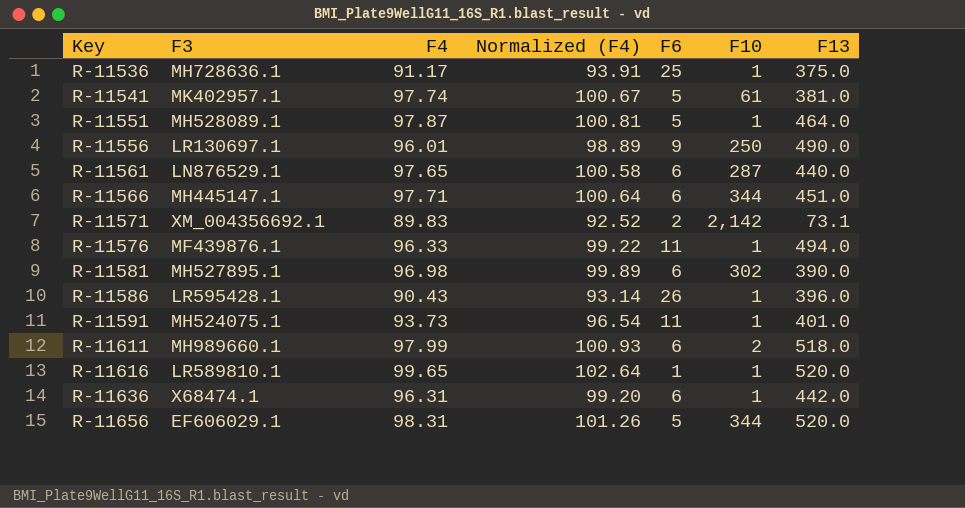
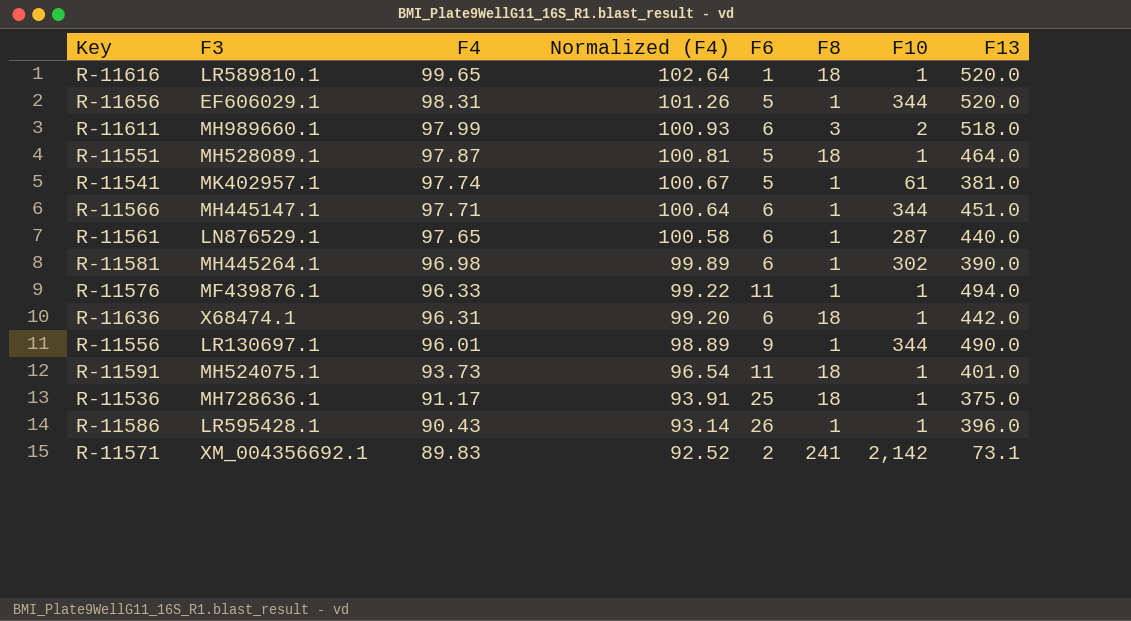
row order: Key ascending -> F4 descending
column F8 | position: none -> 6
R-11581 | F3: MH527895.1 -> MH445264.1
R-11556 | F10: 250 -> 344

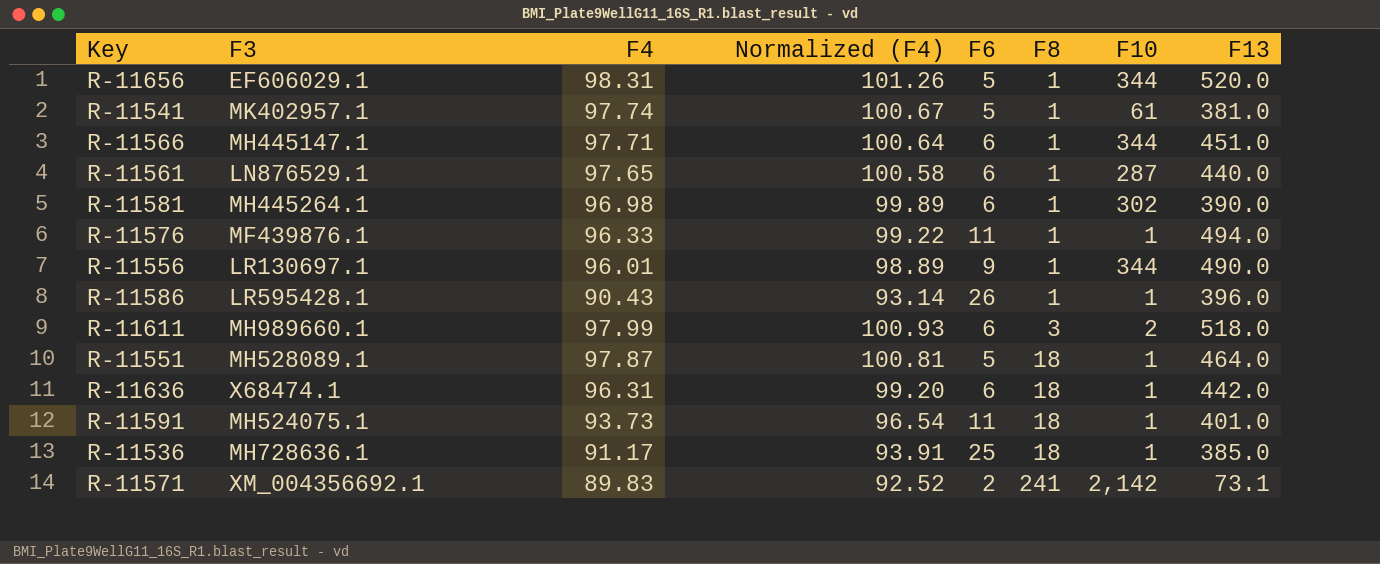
row order: F4 descending -> F8 ascending
row R-11616: LR589810.1 | 99.65 | 102.64 | 1 | 18 | 1 | 520.0 -> none
R-11536 | F13: 375.0 -> 385.0

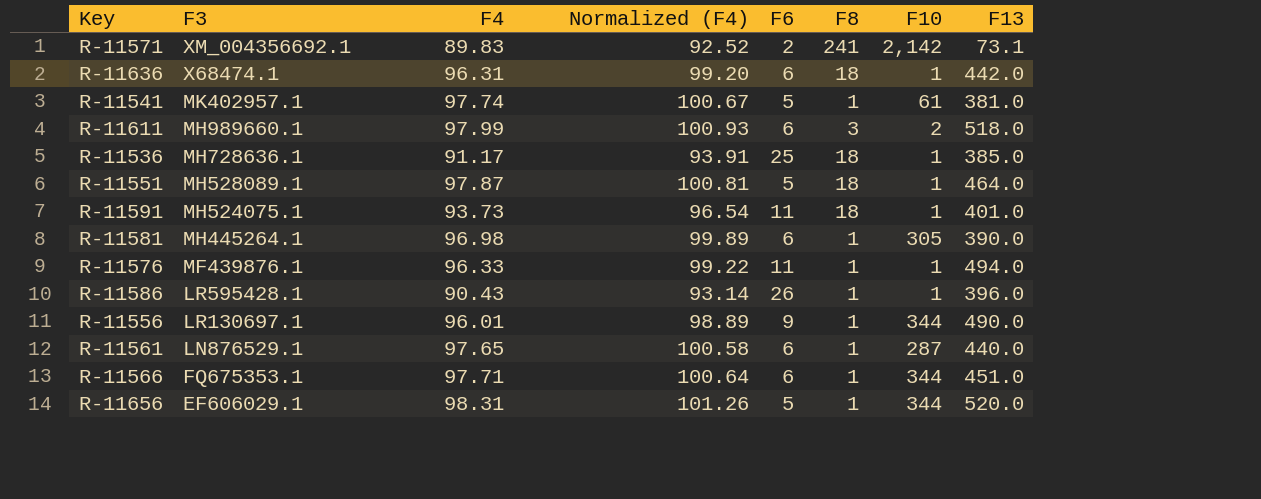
row order: F8 ascending -> F3 descending
R-11581 | F10: 302 -> 305
R-11566 | F3: MH445147.1 -> FQ675353.1

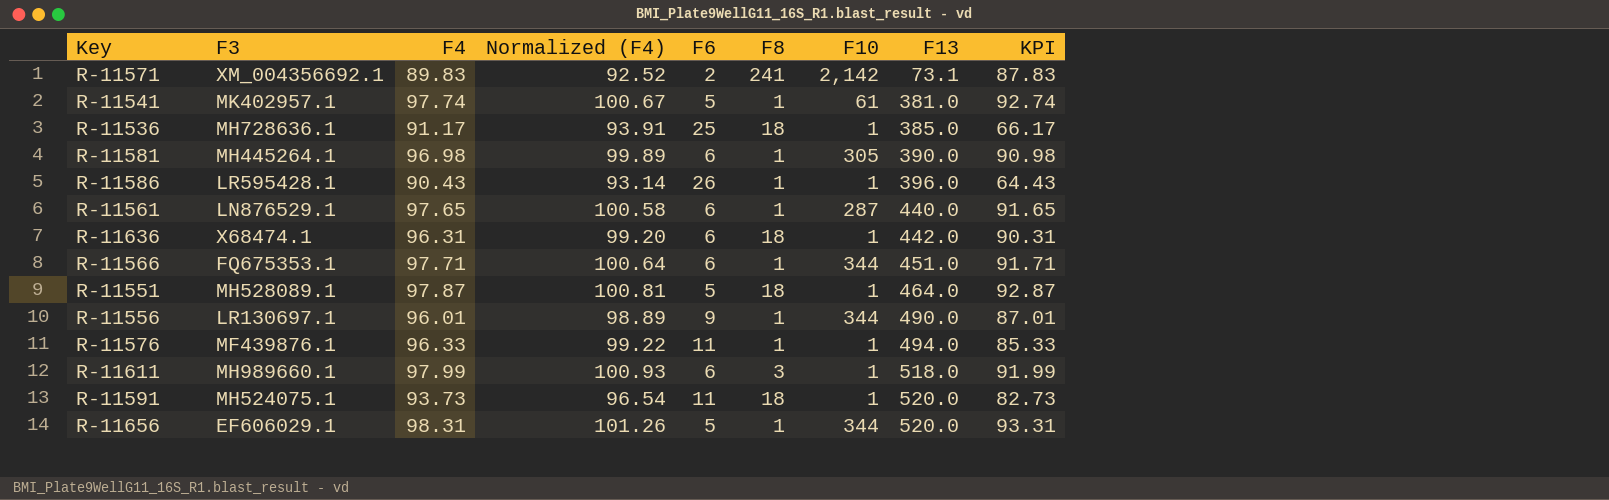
row order: F3 descending -> F13 ascending
column KPI | formula: none -> [F4] - [F6]
R-11611 | F10: 2 -> 1
R-11591 | F13: 401.0 -> 520.0

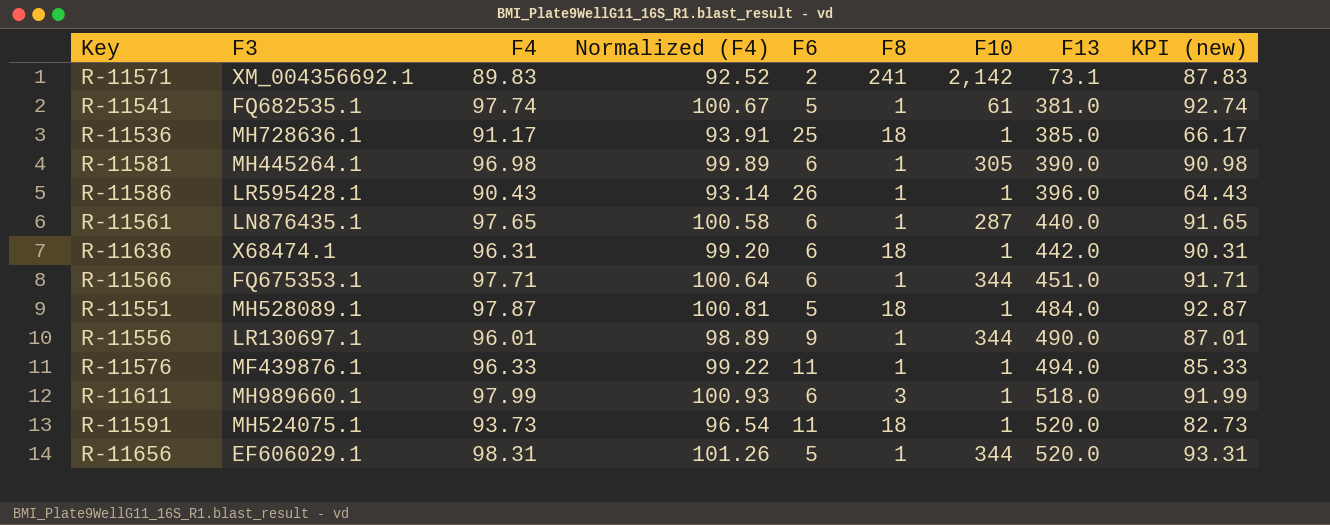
column name: KPI -> KPI (new)
R-11541 | F3: MK402957.1 -> FQ682535.1
R-11561 | F3: LN876529.1 -> LN876435.1
R-11551 | F13: 464.0 -> 484.0

